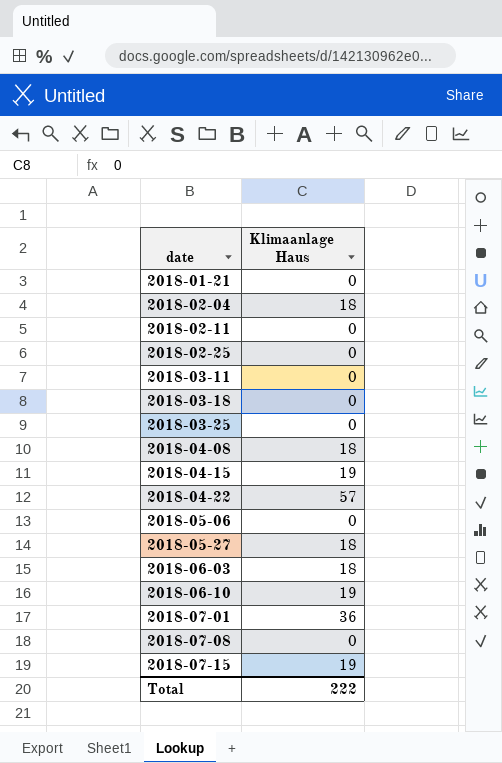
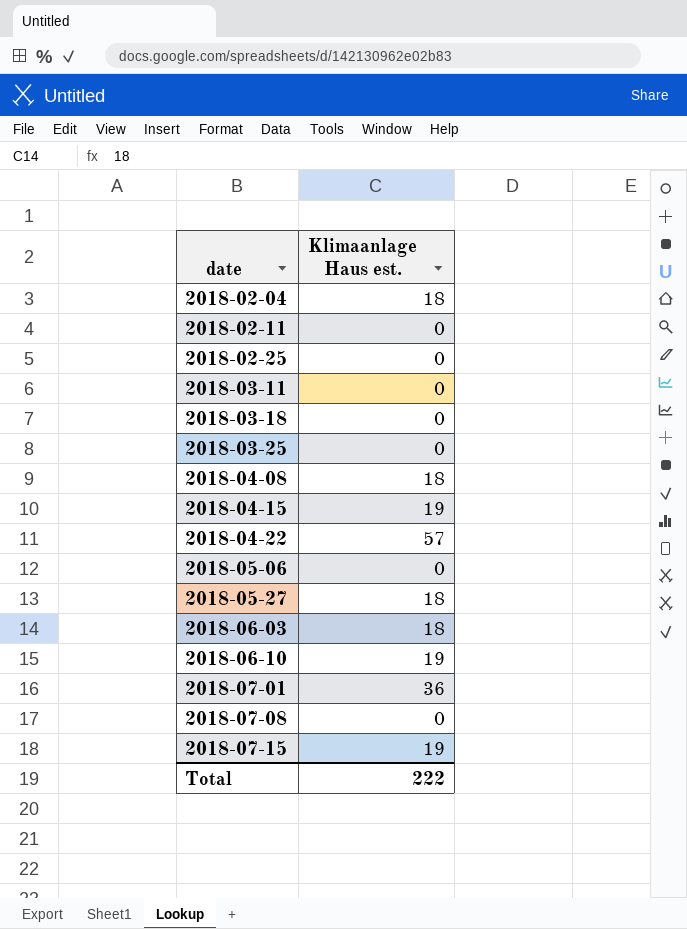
column name: Klimaanlage Haus -> Klimaanlage Haus est.
row 2018-01-21: 0 -> none

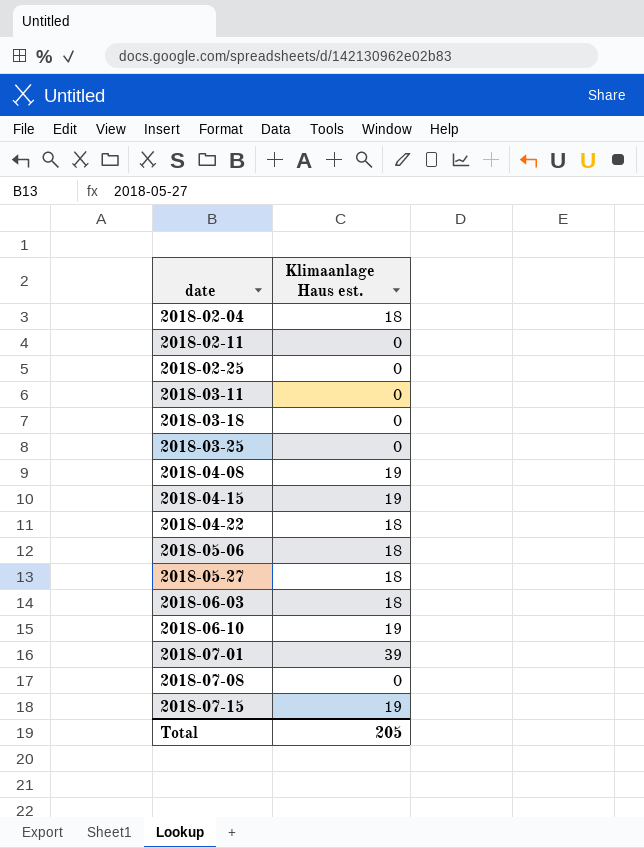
2018-04-08 | Klimaanlage Haus est.: 18 -> 19
2018-04-22 | Klimaanlage Haus est.: 57 -> 18
2018-05-06 | Klimaanlage Haus est.: 0 -> 18
2018-07-01 | Klimaanlage Haus est.: 36 -> 39
Total | Klimaanlage Haus est.: 222 -> 205

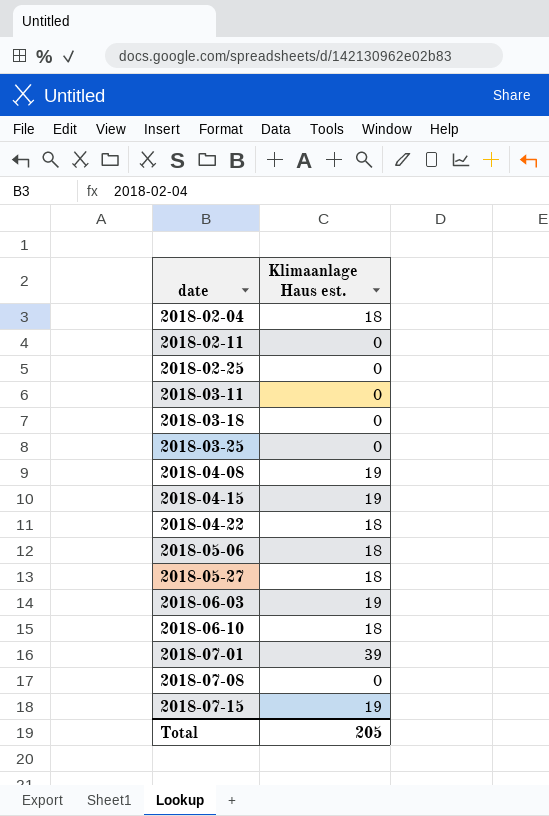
2018-06-03 | Klimaanlage Haus est.: 18 -> 19
2018-06-10 | Klimaanlage Haus est.: 19 -> 18

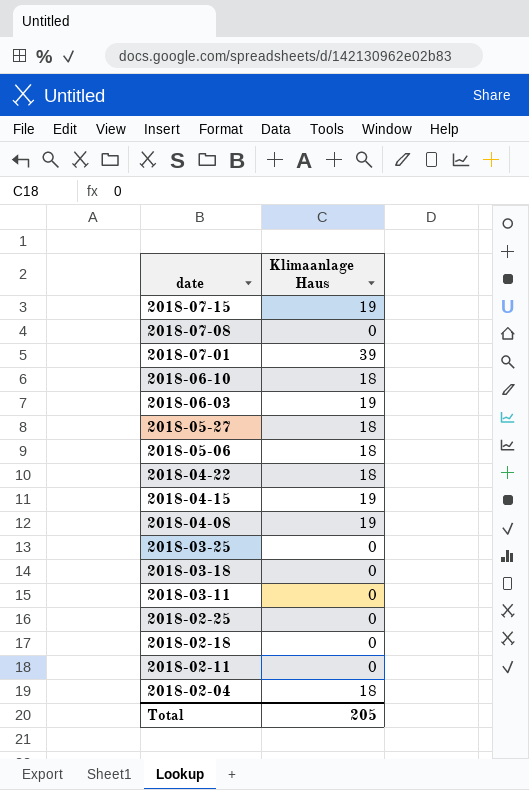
row order: date ascending -> date descending
column name: Klimaanlage Haus est. -> Klimaanlage Haus
row 2018-02-18: none -> 0

